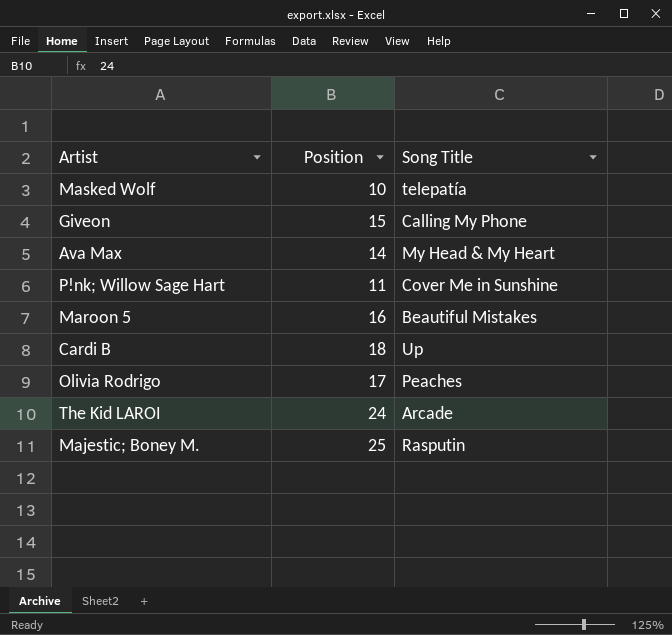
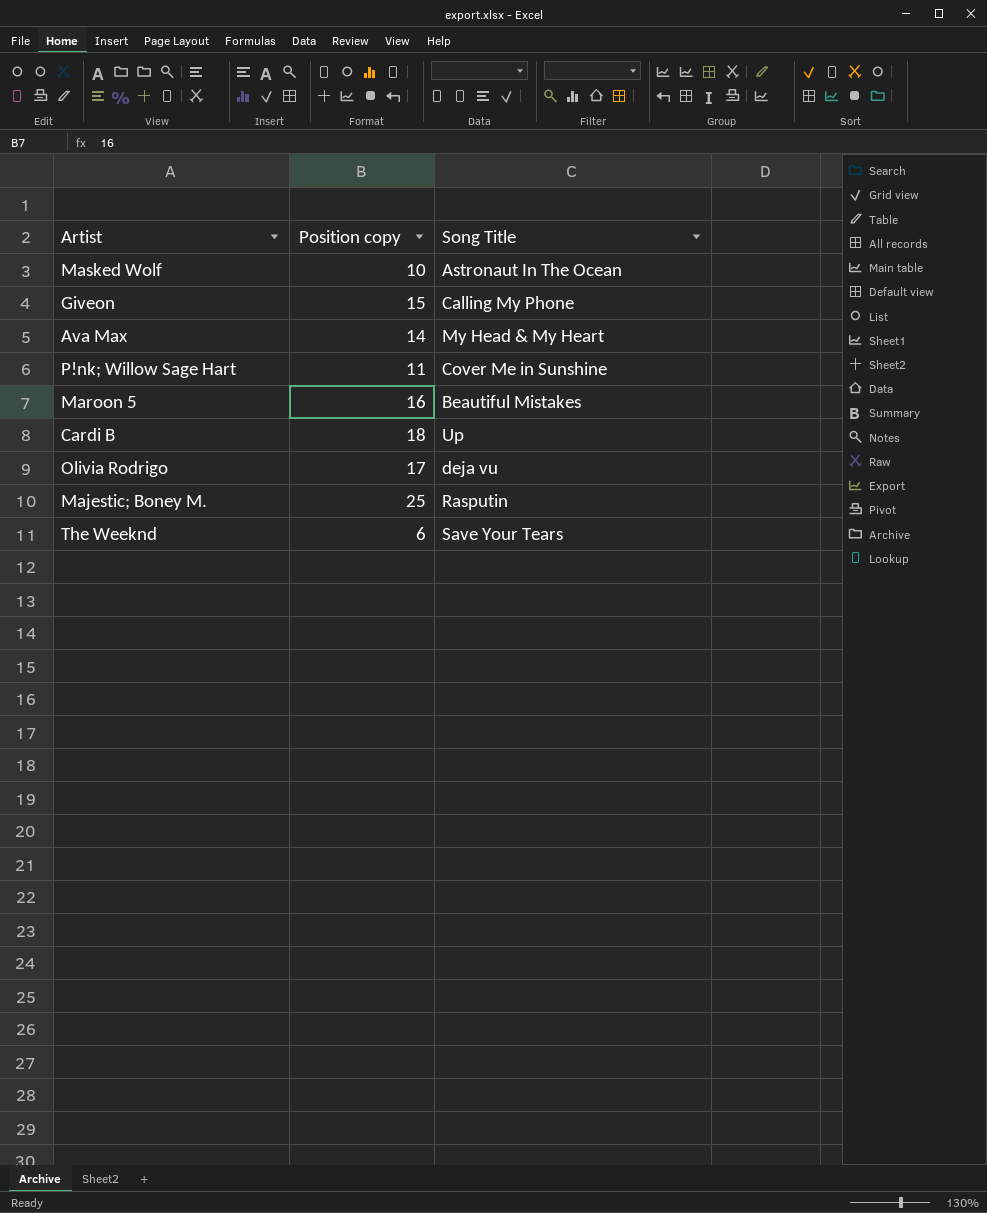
column name: Position -> Position copy
row The Kid LAROI: 24 | Arcade -> none
Masked Wolf | Song Title: telepatía -> Astronaut In The Ocean
Olivia Rodrigo | Song Title: Peaches -> deja vu
row The Weeknd: none -> 6 | Save Your Tears

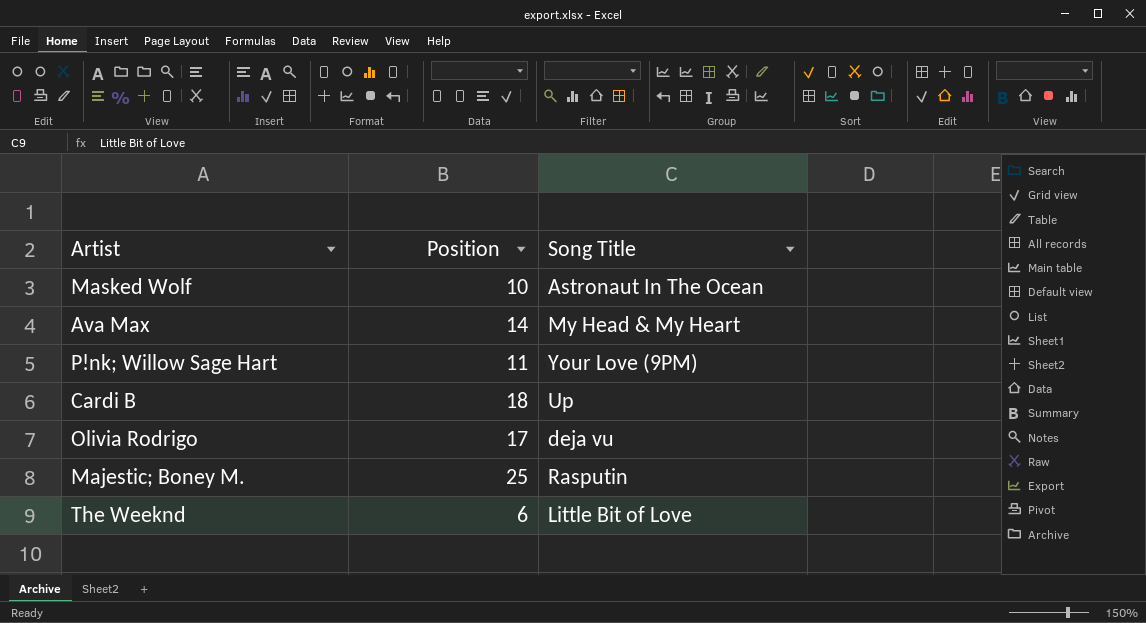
column name: Position copy -> Position
row Giveon: 15 | Calling My Phone -> none
row Maroon 5: 16 | Beautiful Mistakes -> none
P!nk; Willow Sage Hart | Song Title: Cover Me in Sunshine -> Your Love (9PM)
The Weeknd | Song Title: Save Your Tears -> Little Bit of Love

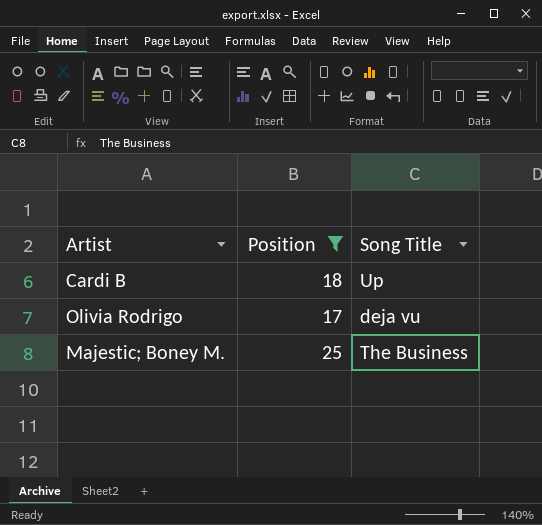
filter: none -> Position >= 17
Majestic; Boney M. | Song Title: Rasputin -> The Business

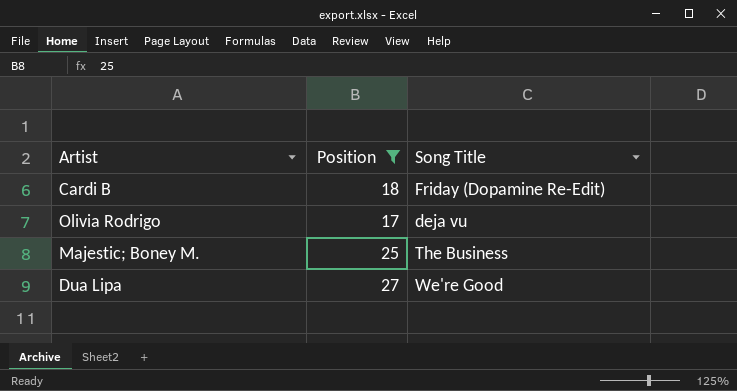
Cardi B | Song Title: Up -> Friday (Dopamine Re-Edit)
row Dua Lipa: none -> 27 | We're Good

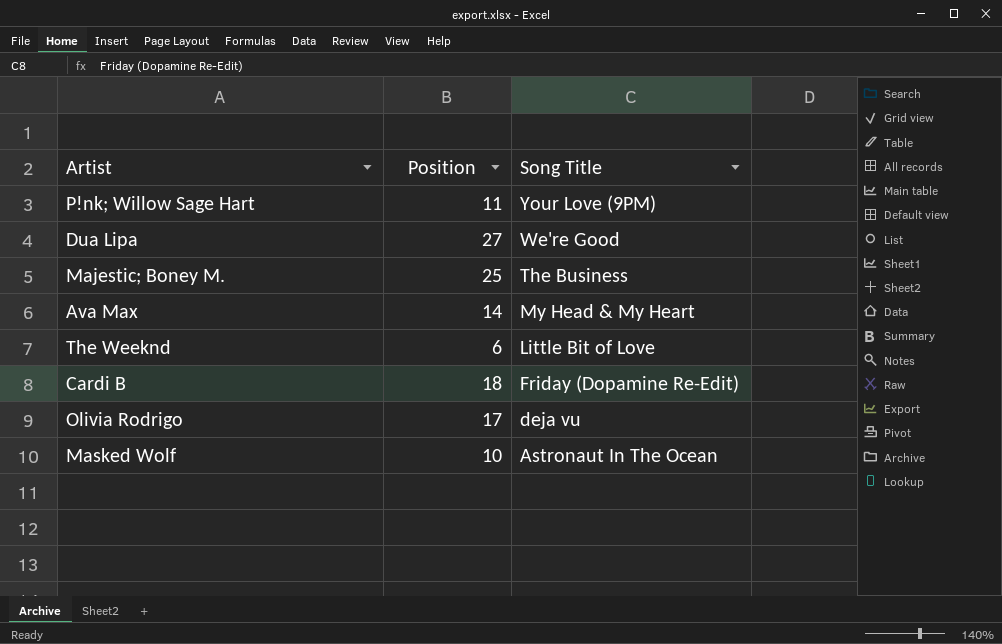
filter: Position >= 17 -> none
row order: none -> Song Title descending

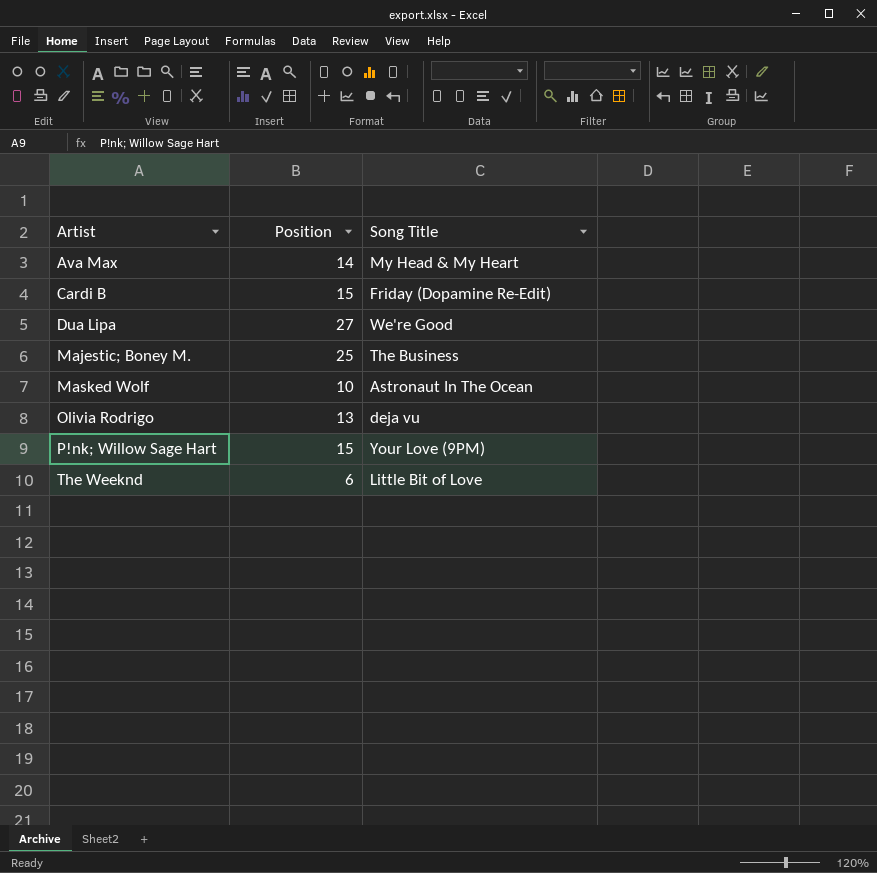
row order: Song Title descending -> Artist ascending
Cardi B | Position: 18 -> 15
Olivia Rodrigo | Position: 17 -> 13
P!nk; Willow Sage Hart | Position: 11 -> 15

